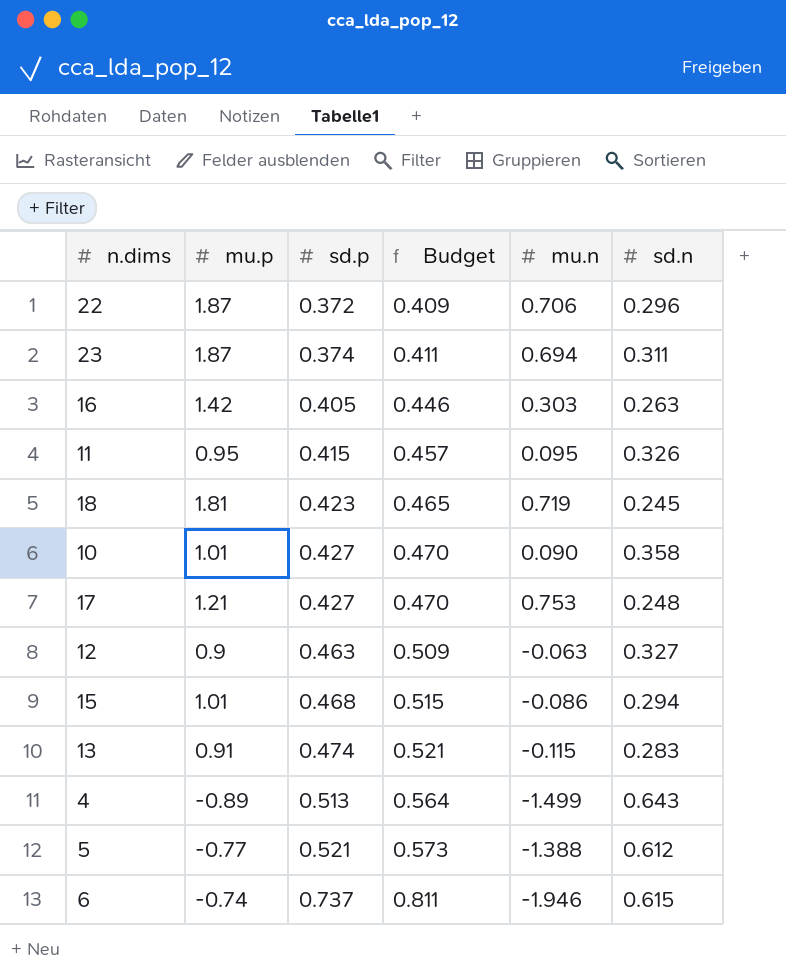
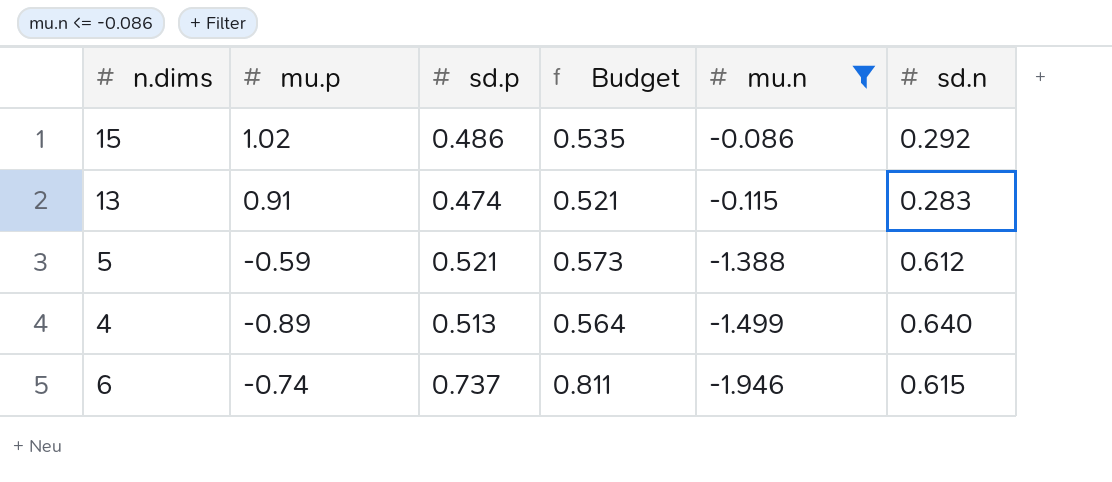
filter: none -> mu.n <= -0.086
row order: sd.p ascending -> mu.n descending
15 | mu.p: 1.01 -> 1.02
15 | sd.p: 0.468 -> 0.486
15 | Budget: 0.515 -> 0.535
15 | sd.n: 0.294 -> 0.292
5 | mu.p: -0.77 -> -0.59
4 | sd.n: 0.643 -> 0.640

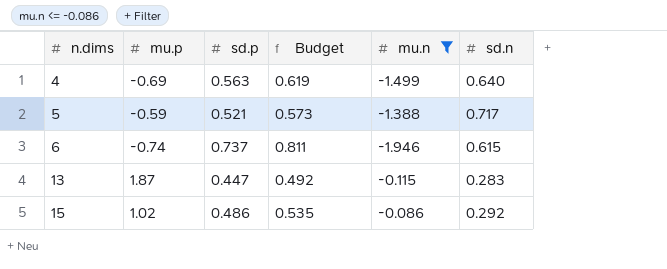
row order: mu.n descending -> n.dims ascending
4 | mu.p: -0.89 -> -0.69
4 | sd.p: 0.513 -> 0.563
4 | Budget: 0.564 -> 0.619
5 | sd.n: 0.612 -> 0.717
13 | mu.p: 0.91 -> 1.87
13 | sd.p: 0.474 -> 0.447
13 | Budget: 0.521 -> 0.492

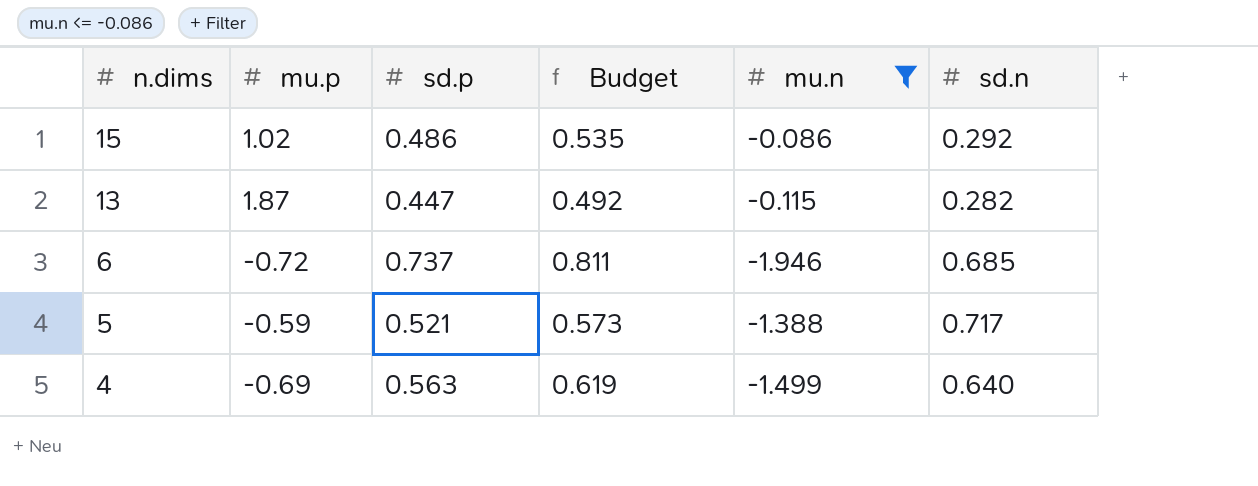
row order: n.dims ascending -> n.dims descending
13 | sd.n: 0.283 -> 0.282
6 | mu.p: -0.74 -> -0.72
6 | sd.n: 0.615 -> 0.685

